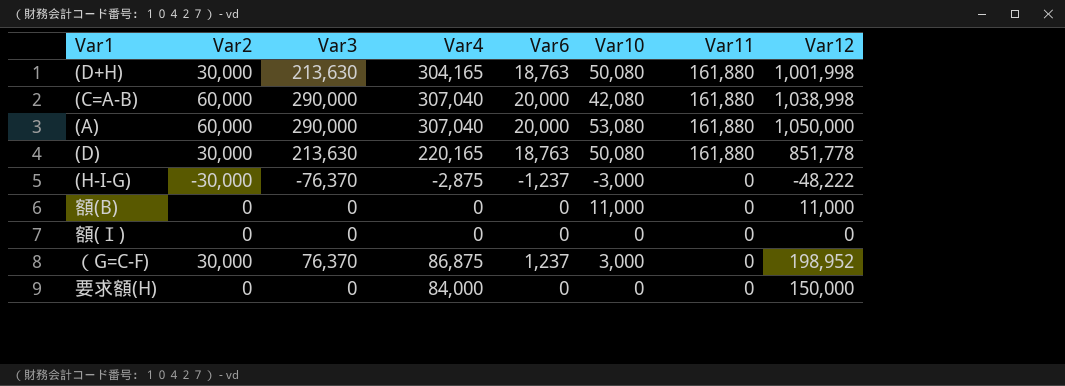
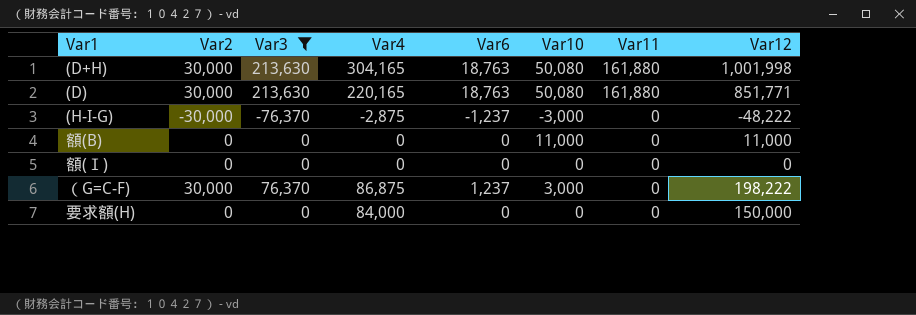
filter: none -> Var3 != 290,000
(D) | Var12: 851,778 -> 851,771
（G=C-F) | Var12: 198,952 -> 198,222

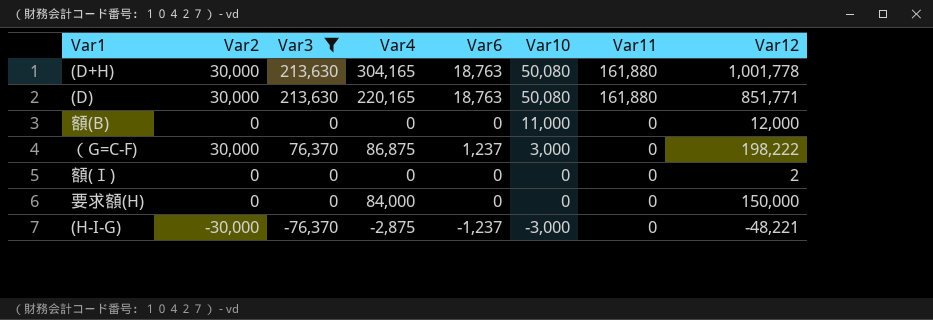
row order: Var11 descending -> Var10 descending
(D+H) | Var12: 1,001,998 -> 1,001,778
額(B) | Var12: 11,000 -> 12,000
額(Ⅰ) | Var12: 0 -> 2
(H-I-G) | Var12: -48,222 -> -48,221

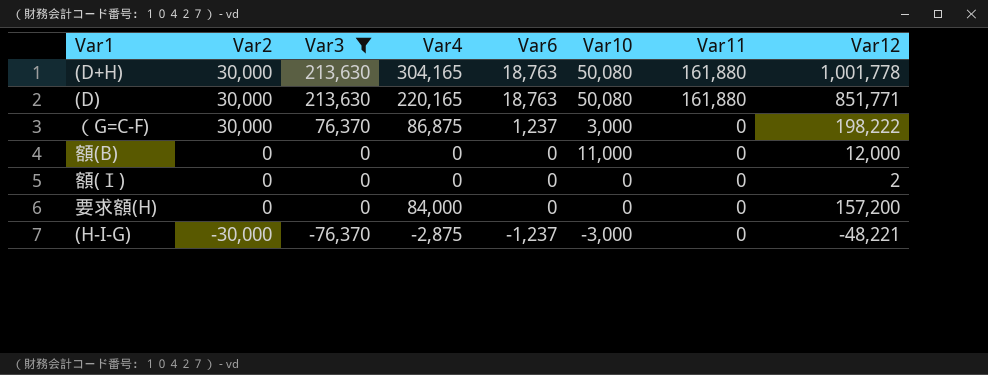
row order: Var10 descending -> Var2 descending
要求額(H) | Var12: 150,000 -> 157,200

